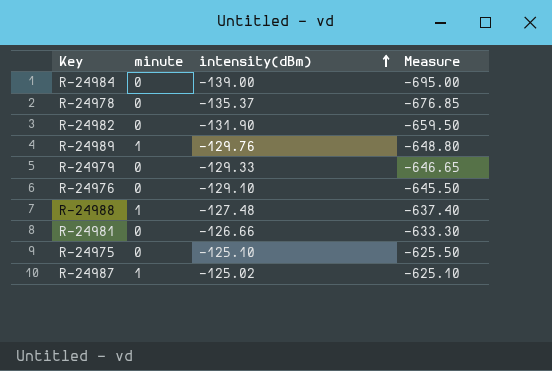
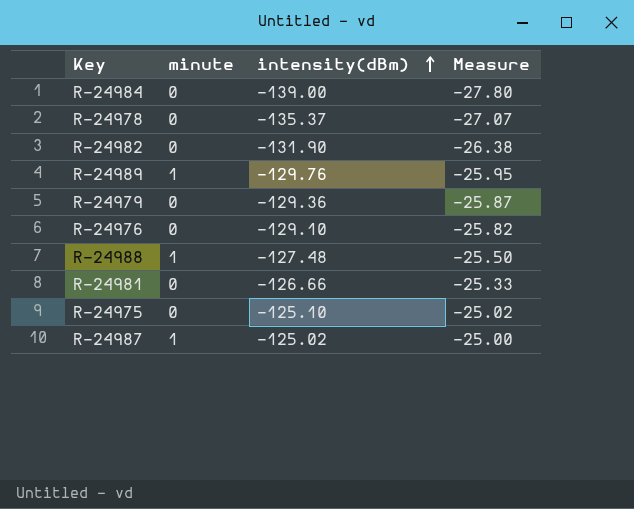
column Measure | formula: [intensity(dBm)] * 5 -> [intensity(dBm)] * 0.2
R-24979 | intensity(dBm): -129.33 -> -129.36

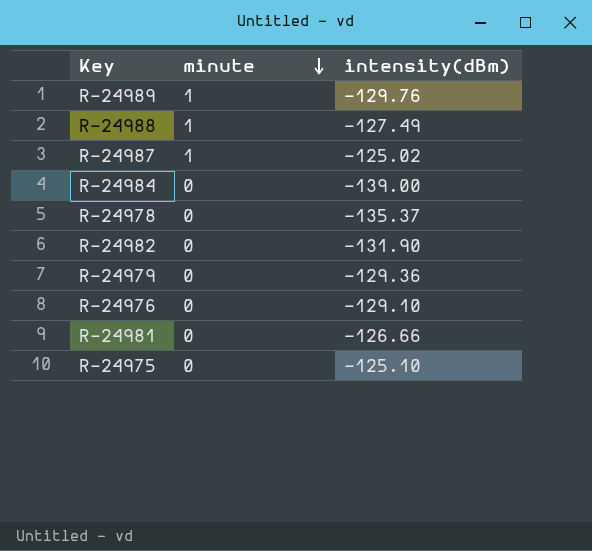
row order: intensity(dBm) ascending -> minute descending
column Measure | formula: [intensity(dBm)] * 0.2 -> none
R-24988 | intensity(dBm): -127.48 -> -127.49

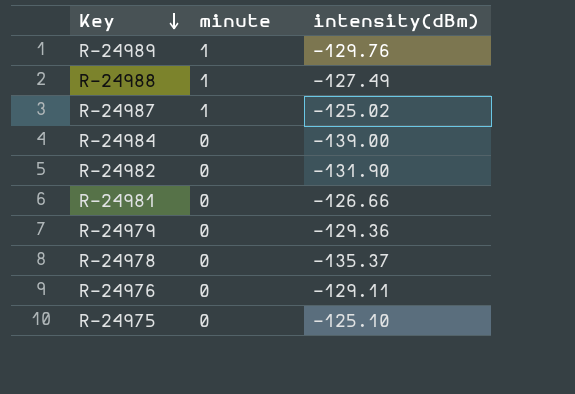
row order: minute descending -> Key descending
R-24976 | intensity(dBm): -129.10 -> -129.11

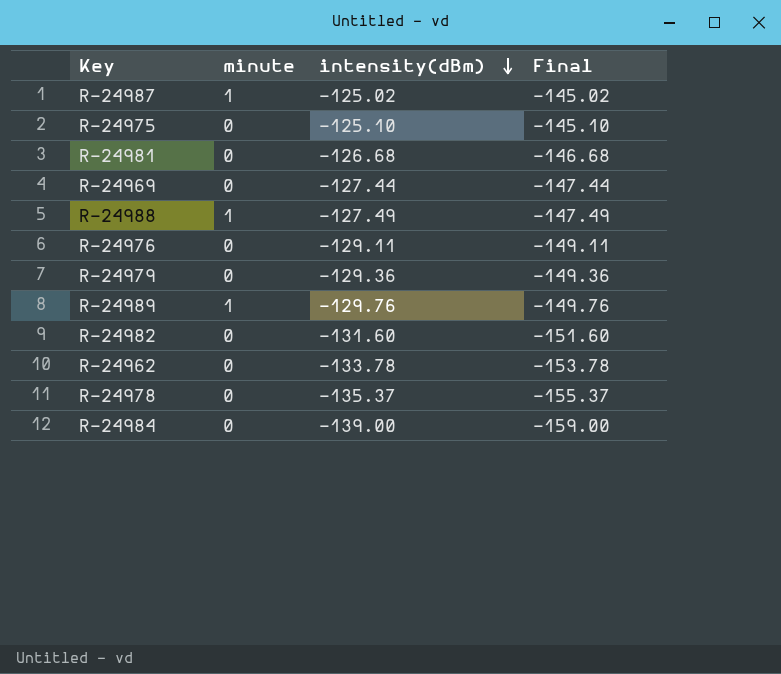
row order: Key descending -> intensity(dBm) descending
column Final | formula: none -> [intensity(dBm)] - 20
R-24981 | intensity(dBm): -126.66 -> -126.68
row R-24969: none -> 0 | -127.44 | -147.44
R-24982 | intensity(dBm): -131.90 -> -131.60
row R-24962: none -> 0 | -133.78 | -153.78

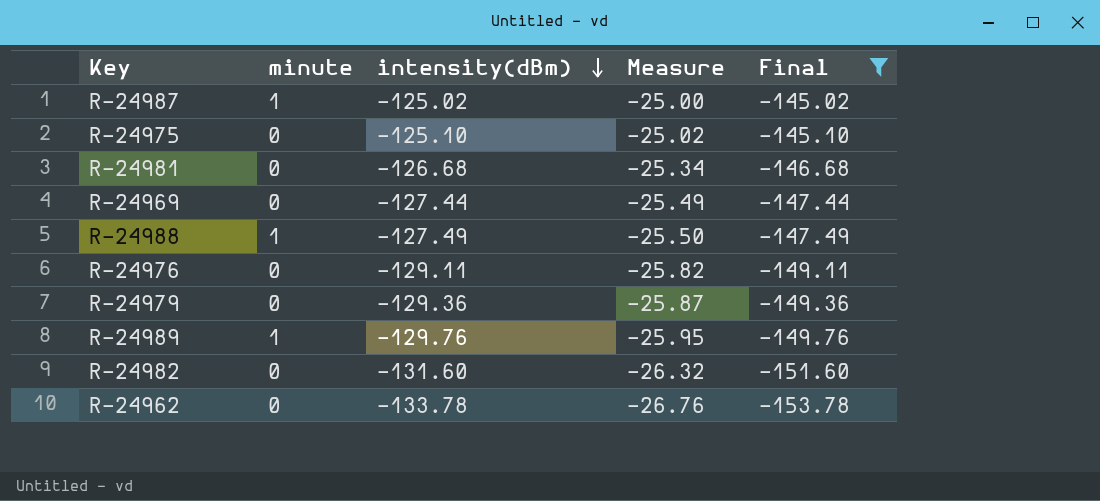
filter: none -> Final >= -153.78
column Measure | formula: none -> [intensity(dBm)] * 0.2

